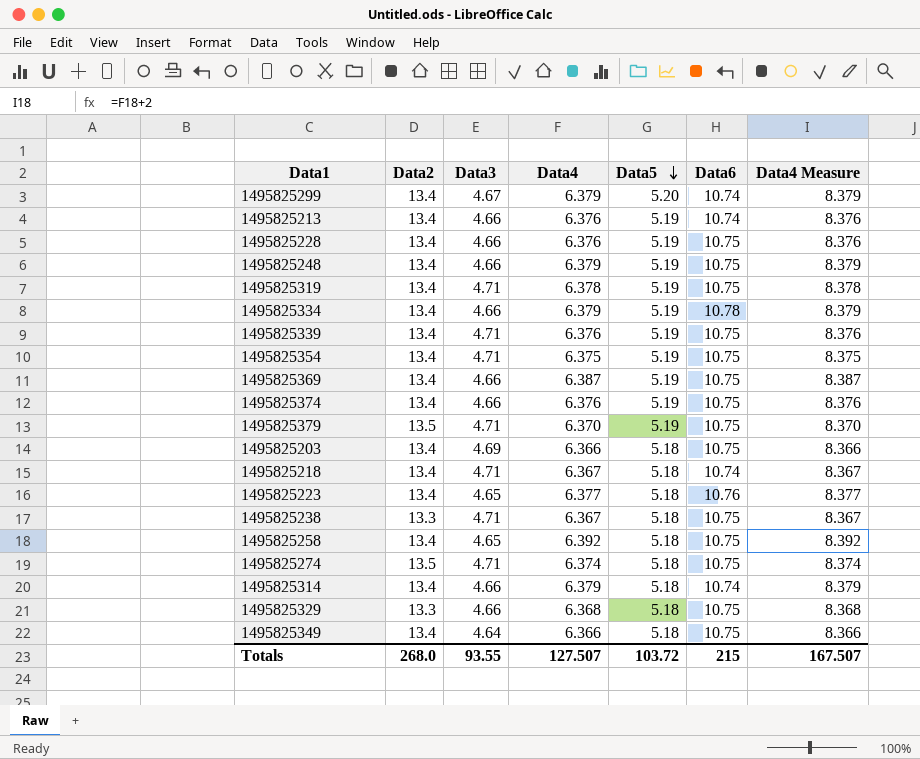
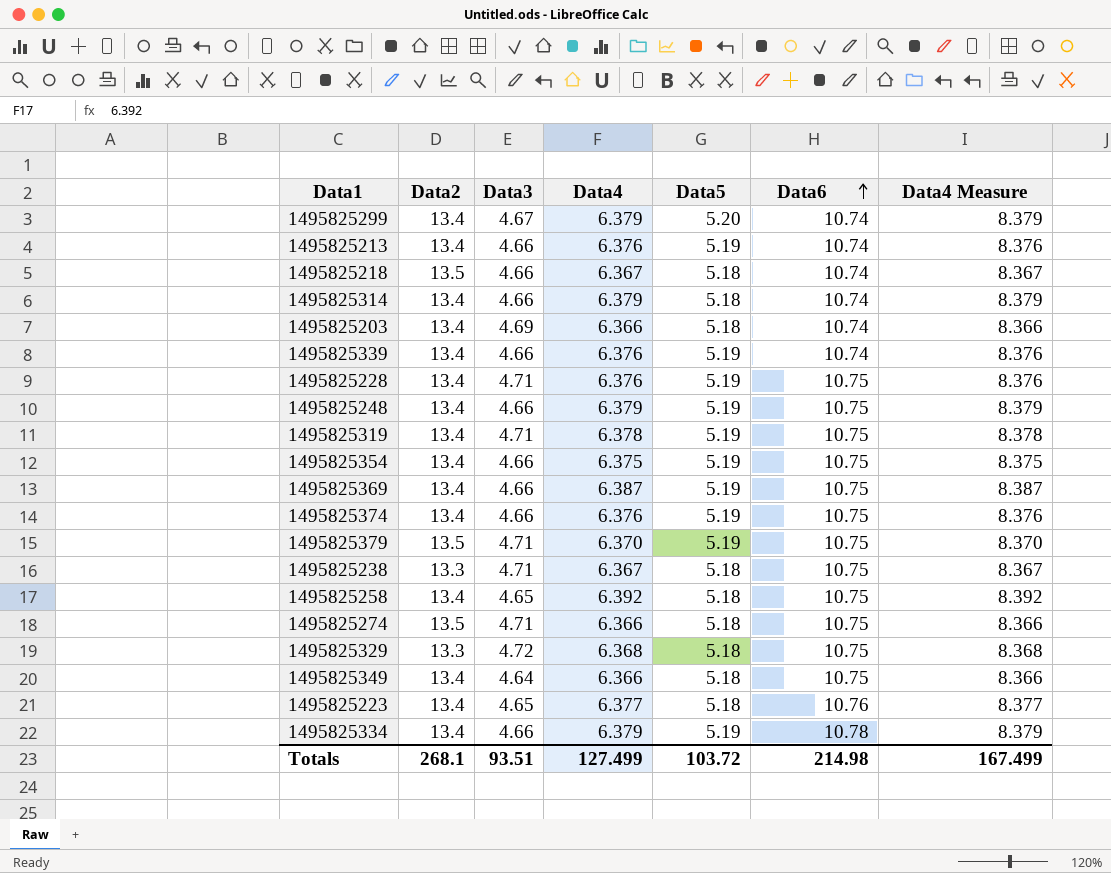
row order: Data5 descending -> Data6 ascending
1495825218 | Data2: 13.4 -> 13.5
1495825218 | Data3: 4.71 -> 4.66
1495825203 | Data6: 10.75 -> 10.74
1495825339 | Data3: 4.71 -> 4.66
1495825339 | Data6: 10.75 -> 10.74
1495825228 | Data3: 4.66 -> 4.71
1495825354 | Data3: 4.71 -> 4.66
1495825274 | Data4: 6.374 -> 6.366
1495825274 | Data4 Measure: 8.374 -> 8.366
1495825329 | Data3: 4.66 -> 4.72
Totals | Data2: 268.0 -> 268.1
Totals | Data3: 93.55 -> 93.51
Totals | Data4: 127.507 -> 127.499
Totals | Data6: 215 -> 214.98
Totals | Data4 Measure: 167.507 -> 167.499

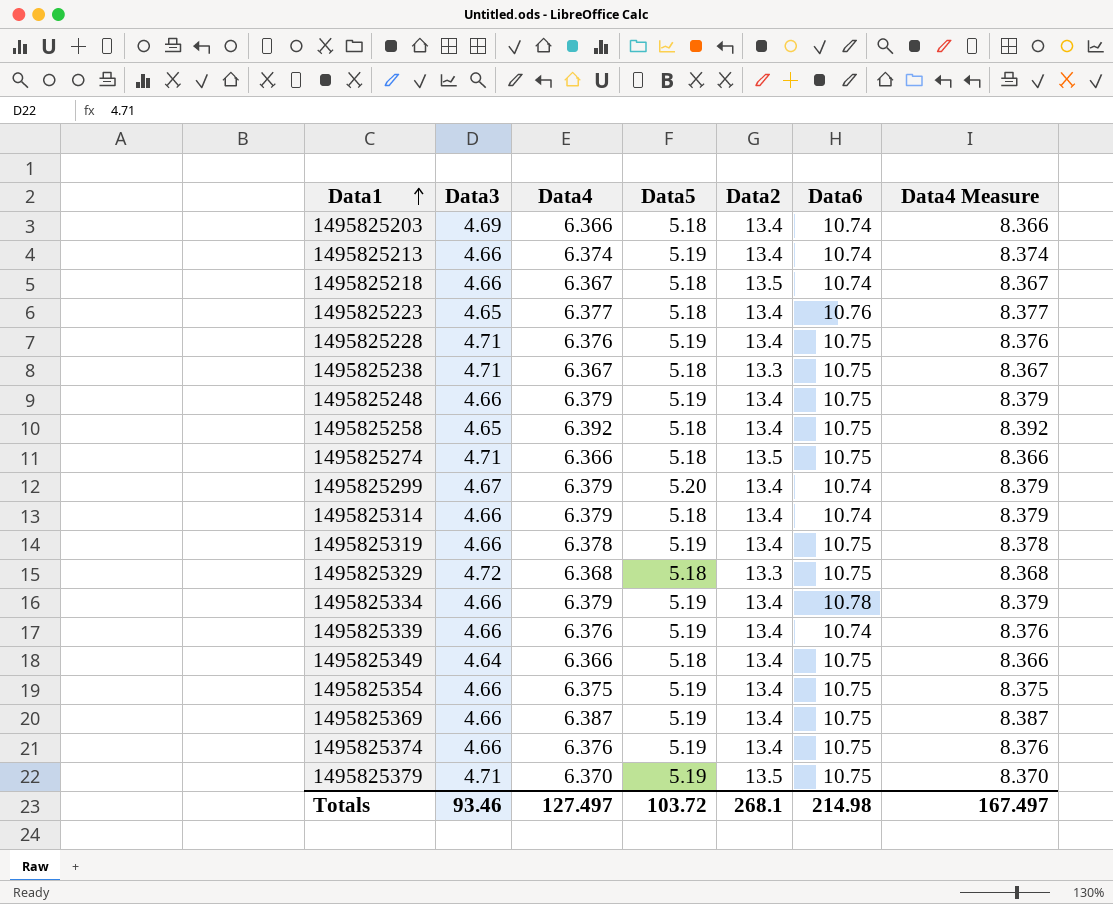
row order: Data6 ascending -> Data1 ascending
column Data2 | position: 2 -> 5
1495825213 | Data4: 6.376 -> 6.374
1495825213 | Data4 Measure: 8.376 -> 8.374
1495825319 | Data3: 4.71 -> 4.66
Totals | Data3: 93.51 -> 93.46
Totals | Data4: 127.499 -> 127.497
Totals | Data4 Measure: 167.499 -> 167.497

